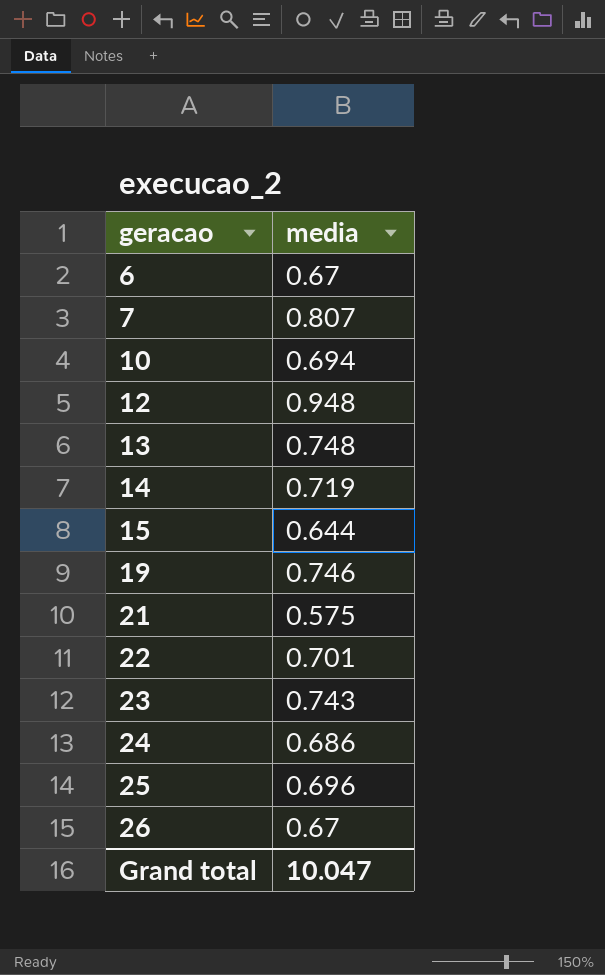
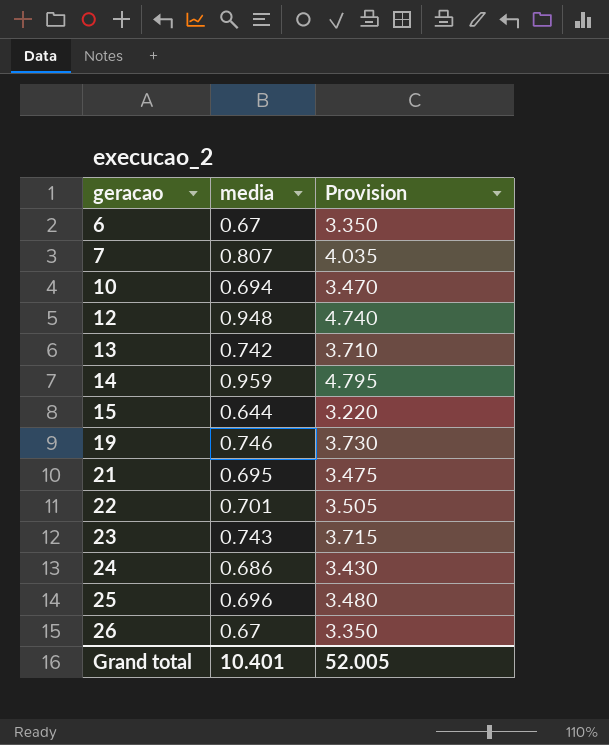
column Provision | formula: none -> [media] * 5
13 | media: 0.748 -> 0.742
14 | media: 0.719 -> 0.959
21 | media: 0.575 -> 0.695
Grand total | media: 10.047 -> 10.401

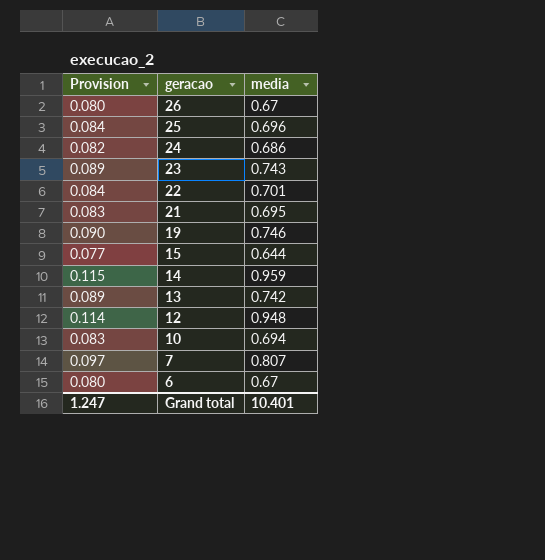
row order: geracao ascending -> geracao descending
column Provision | formula: [media] * 5 -> [media] * 0.12
column Provision | position: 3 -> 1
Grand total | Provision: 52.005 -> 1.247

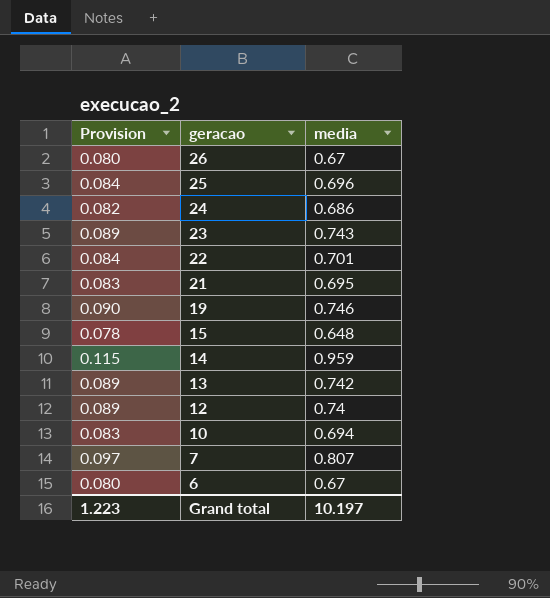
15 | Provision: 0.077 -> 0.078
15 | media: 0.644 -> 0.648
12 | Provision: 0.114 -> 0.089
12 | media: 0.948 -> 0.74
Grand total | Provision: 1.247 -> 1.223
Grand total | media: 10.401 -> 10.197

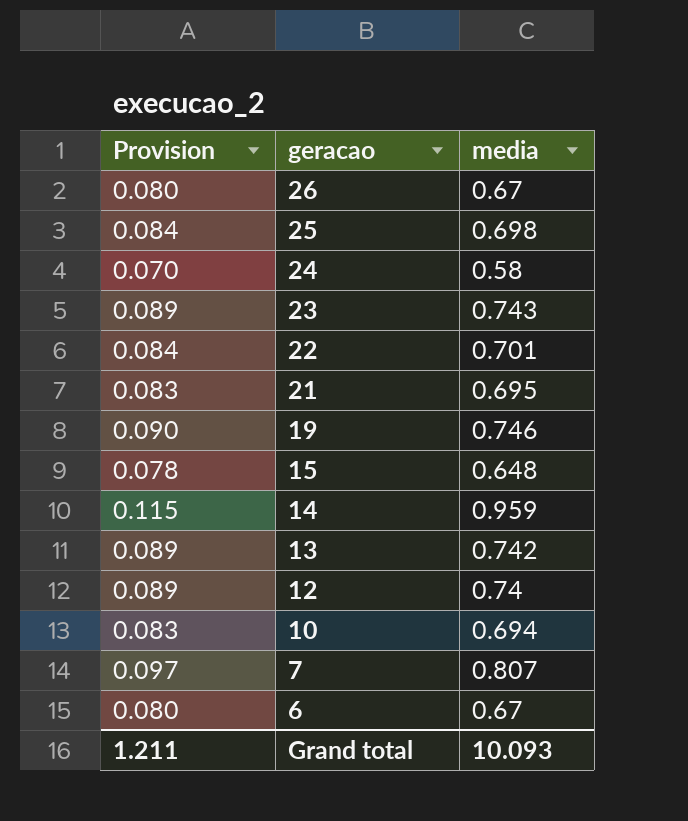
25 | media: 0.696 -> 0.698
24 | Provision: 0.082 -> 0.070
24 | media: 0.686 -> 0.58
Grand total | Provision: 1.223 -> 1.211
Grand total | media: 10.197 -> 10.093

